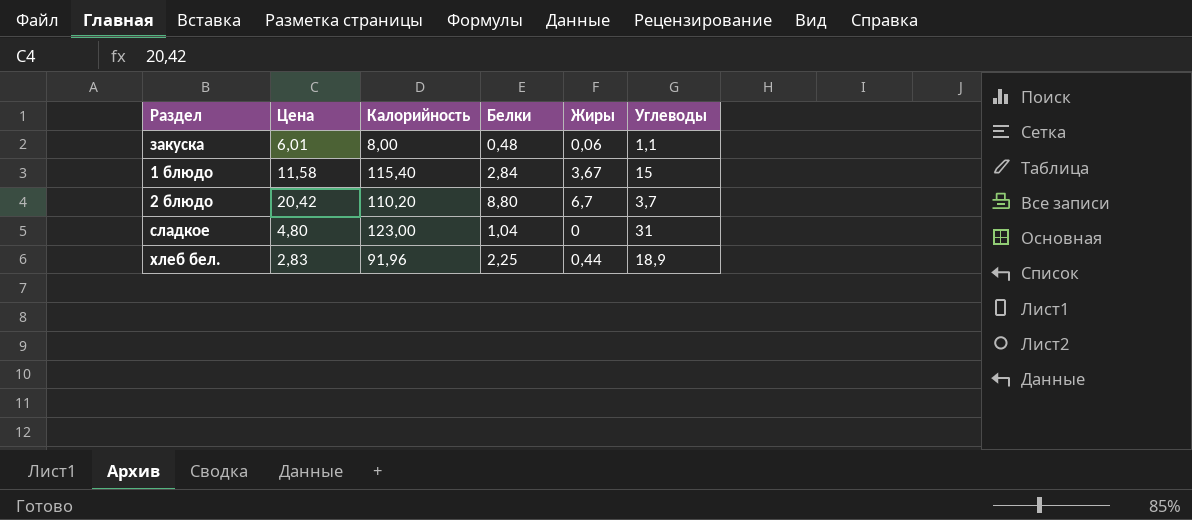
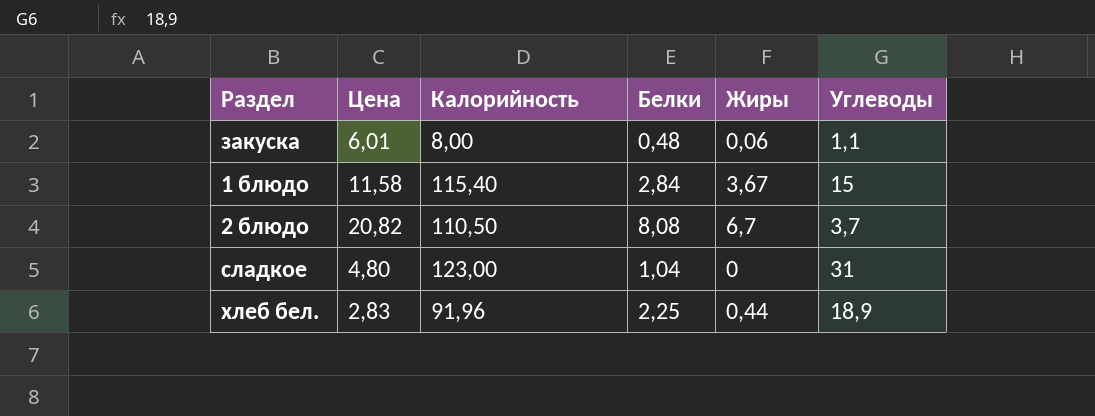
2 блюдо | Цена: 20,42 -> 20,82
2 блюдо | Калорийность: 110,20 -> 110,50
2 блюдо | Белки: 8,80 -> 8,08

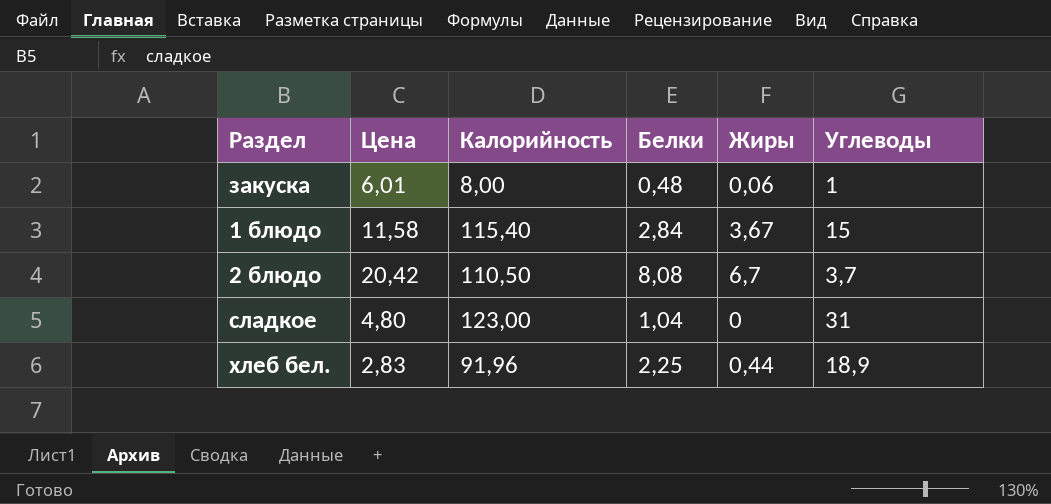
закуска | Углеводы: 1,1 -> 1
2 блюдо | Цена: 20,82 -> 20,42

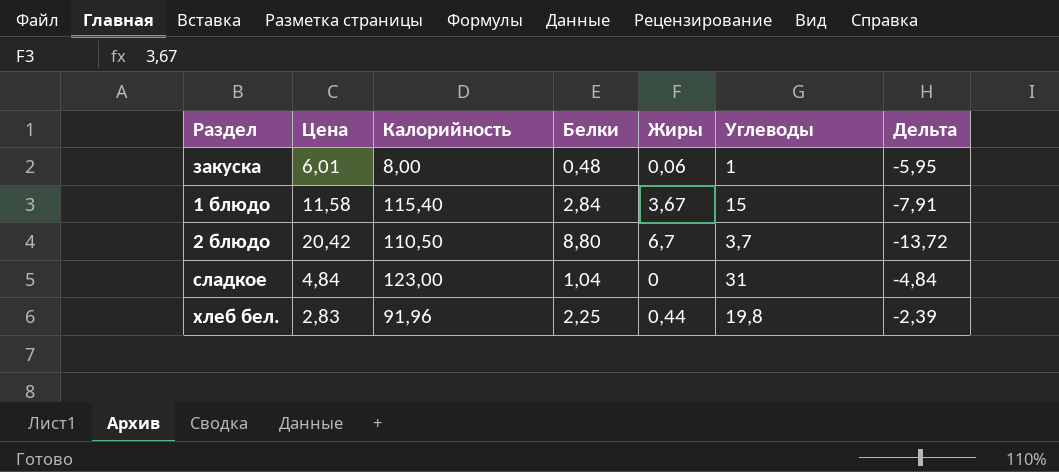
column Дельта | formula: none -> [Жиры] - [Цена]
2 блюдо | Белки: 8,08 -> 8,80
сладкое | Цена: 4,80 -> 4,84
хлеб бел. | Углеводы: 18,9 -> 19,8

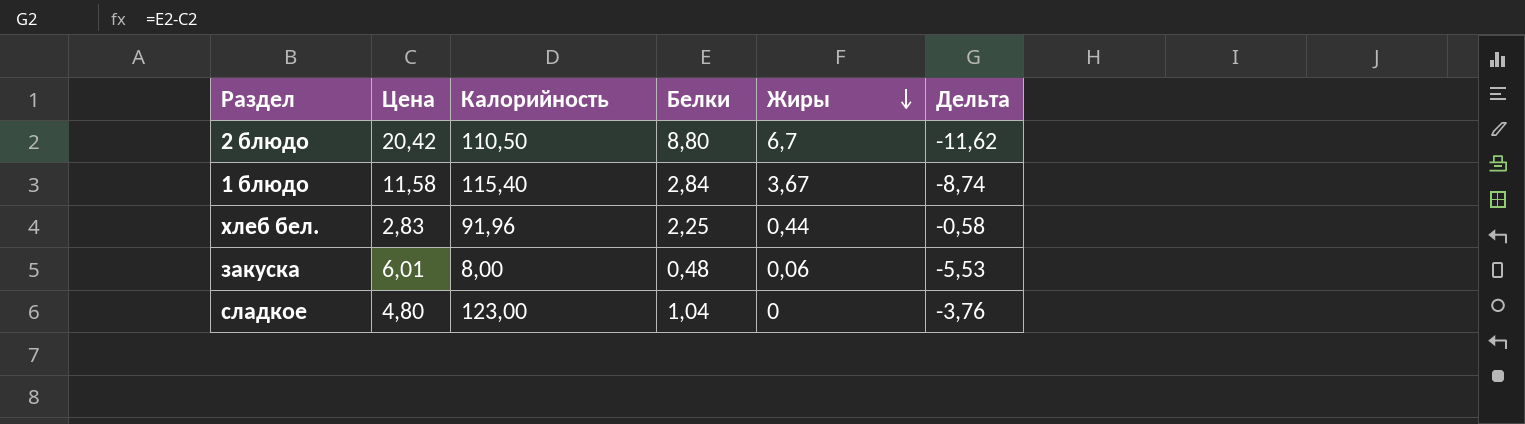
row order: none -> Жиры descending
column Углеводы | position: 6 -> none
column Дельта | formula: [Жиры] - [Цена] -> [Белки] - [Цена]
сладкое | Цена: 4,84 -> 4,80

